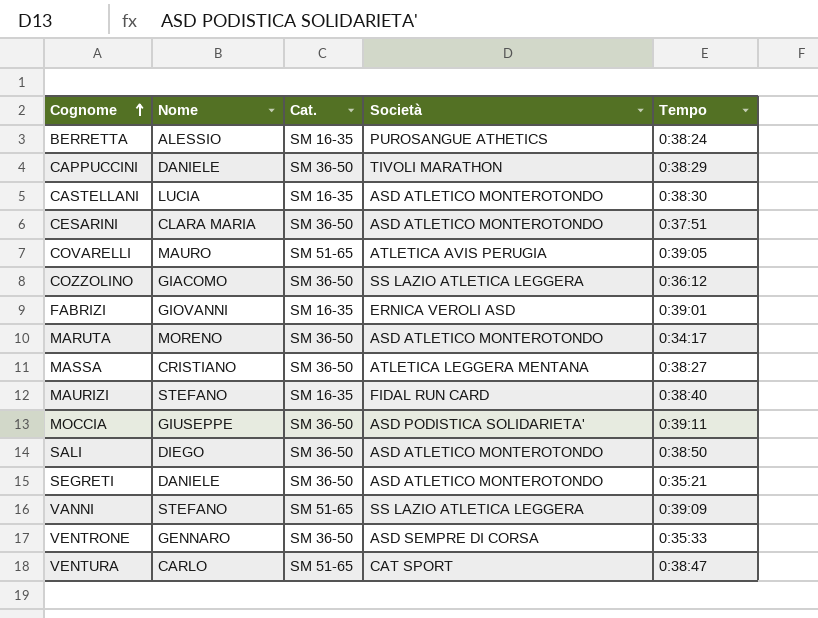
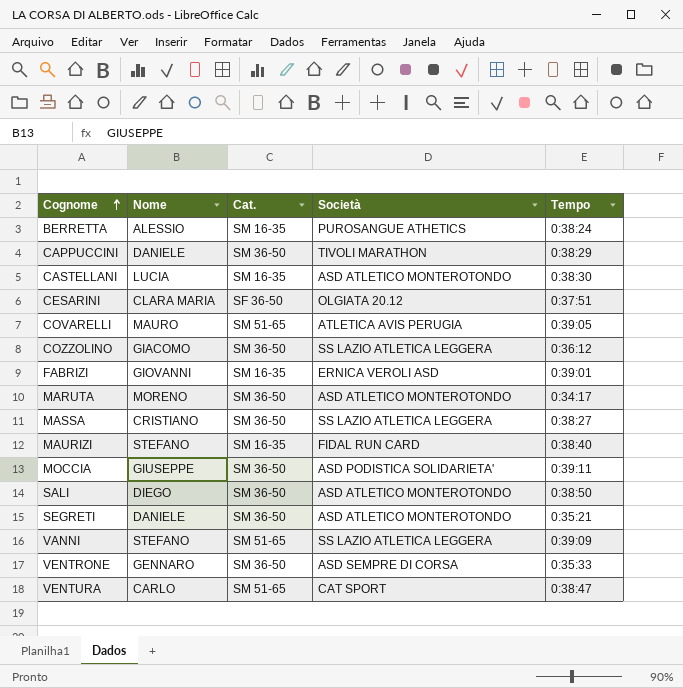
CESARINI | Cat.: SM 36-50 -> SF 36-50
CESARINI | Società: ASD ATLETICO MONTEROTONDO -> OLGIATA 20.12
MASSA | Società: ATLETICA LEGGERA MENTANA -> SS LAZIO ATLETICA LEGGERA

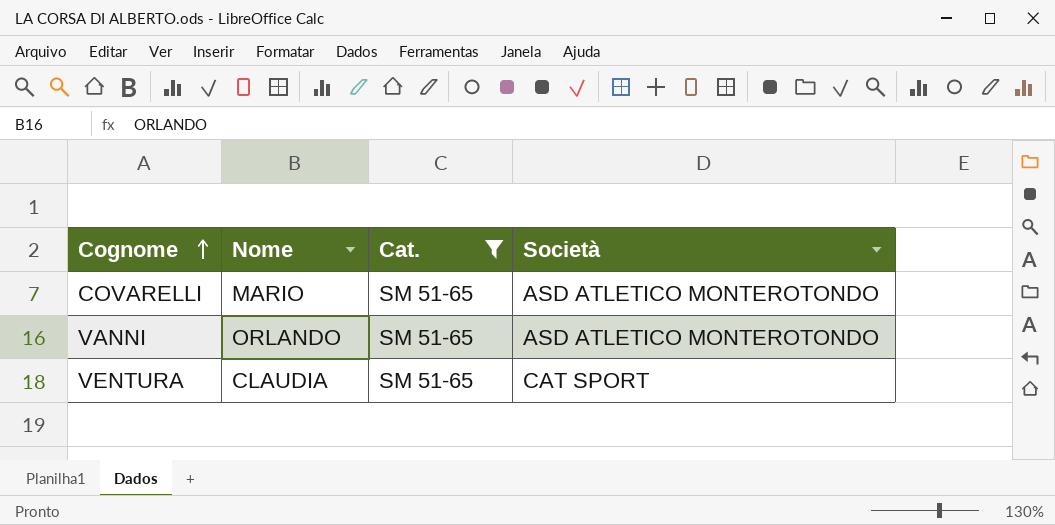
filter: none -> Cat. = SM 51-65
column Tempo | position: 5 -> none
COVARELLI | Nome: MAURO -> MARIO
COVARELLI | Società: ATLETICA AVIS PERUGIA -> ASD ATLETICO MONTEROTONDO
VANNI | Nome: STEFANO -> ORLANDO
VANNI | Società: SS LAZIO ATLETICA LEGGERA -> ASD ATLETICO MONTEROTONDO
VENTURA | Nome: CARLO -> CLAUDIA

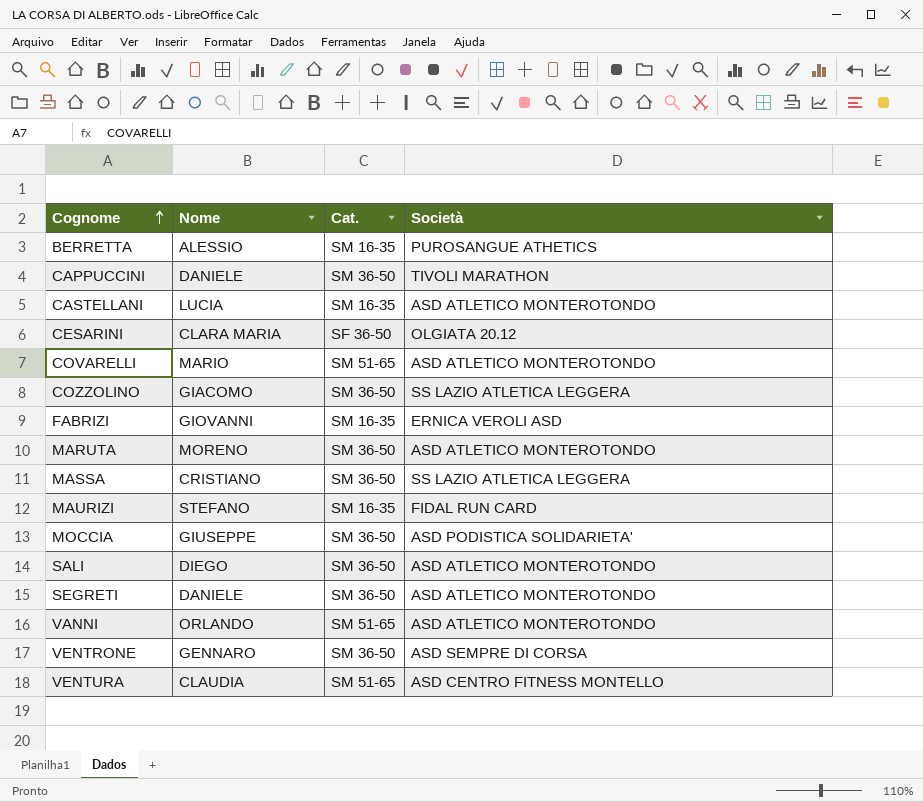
filter: Cat. = SM 51-65 -> none
VENTURA | Società: CAT SPORT -> ASD CENTRO FITNESS MONTELLO

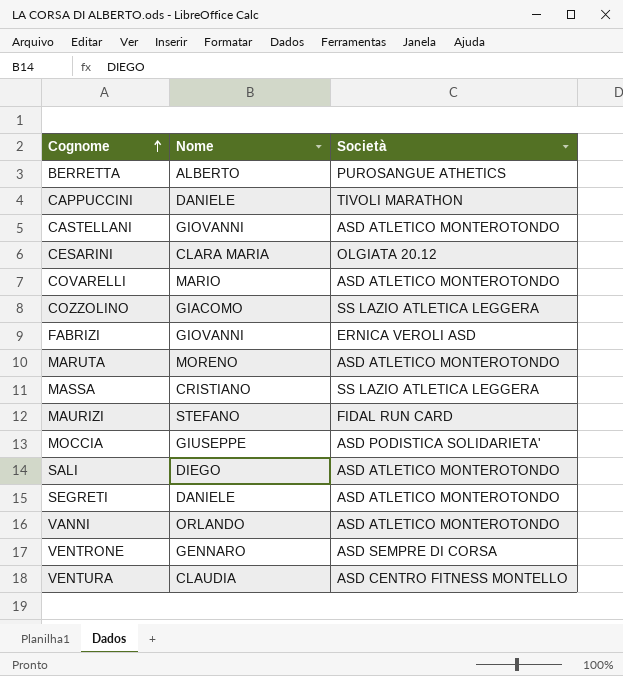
column Cat. | position: 3 -> none
BERRETTA | Nome: ALESSIO -> ALBERTO
CASTELLANI | Nome: LUCIA -> GIOVANNI

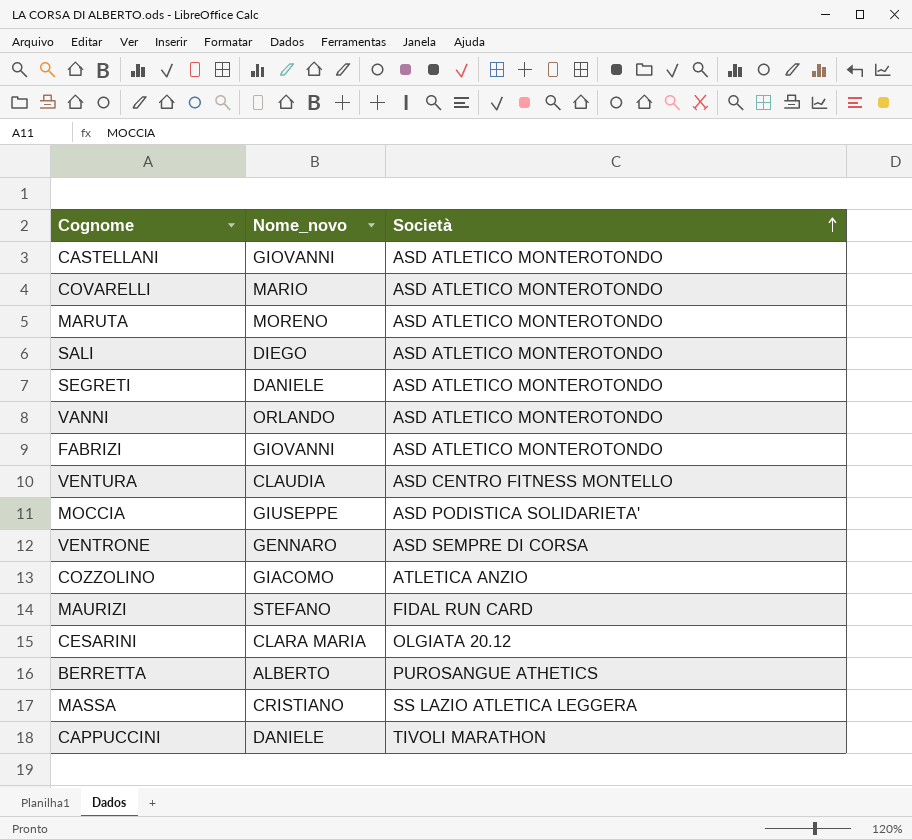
row order: Cognome ascending -> Società ascending
column name: Nome -> Nome_novo
FABRIZI | Società: ERNICA VEROLI ASD -> ASD ATLETICO MONTEROTONDO
COZZOLINO | Società: SS LAZIO ATLETICA LEGGERA -> ATLETICA ANZIO

